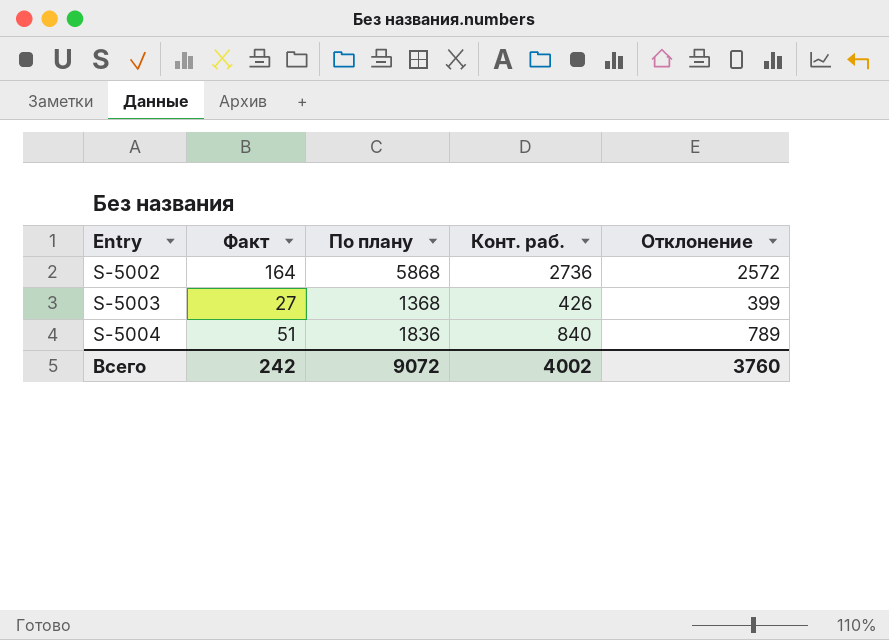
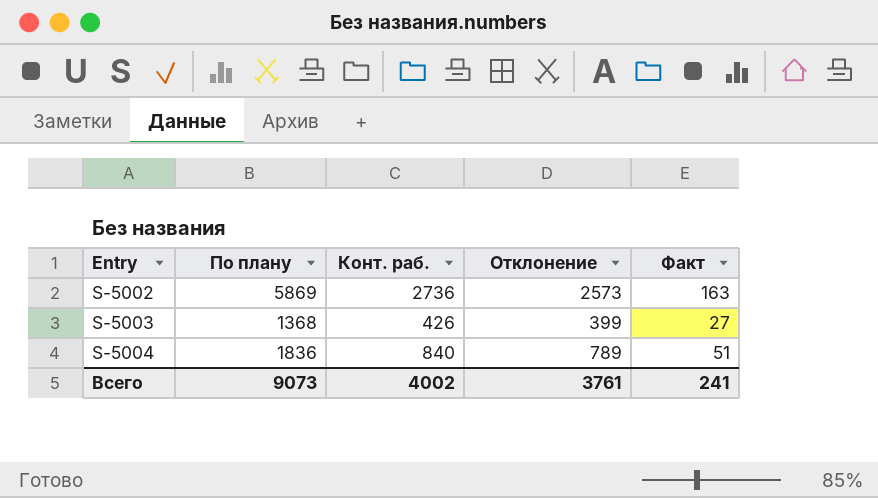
column Факт | position: 2 -> 5
S-5002 | По плану: 5868 -> 5869
S-5002 | Отклонение: 2572 -> 2573
S-5002 | Факт: 164 -> 163
Всего | По плану: 9072 -> 9073
Всего | Отклонение: 3760 -> 3761
Всего | Факт: 242 -> 241

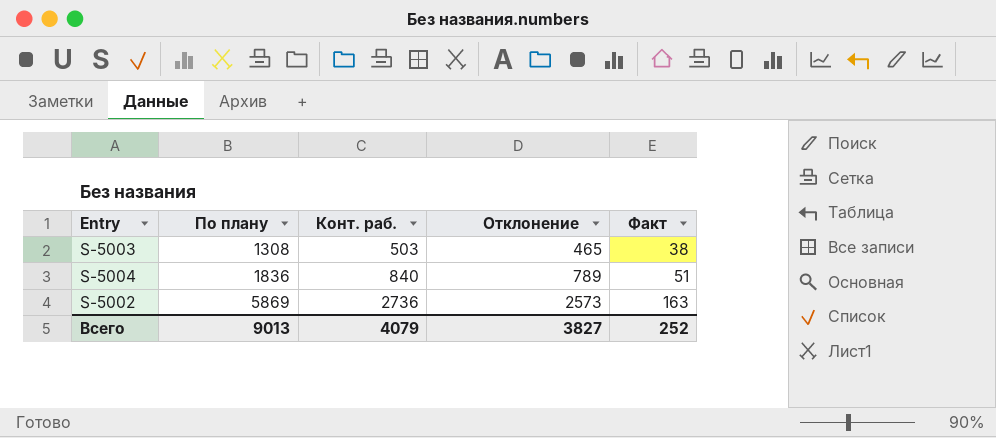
row order: Entry ascending -> По плану ascending
S-5003 | По плану: 1368 -> 1308
S-5003 | Конт. раб.: 426 -> 503
S-5003 | Отклонение: 399 -> 465
S-5003 | Факт: 27 -> 38
Всего | По плану: 9073 -> 9013
Всего | Конт. раб.: 4002 -> 4079
Всего | Отклонение: 3761 -> 3827
Всего | Факт: 241 -> 252

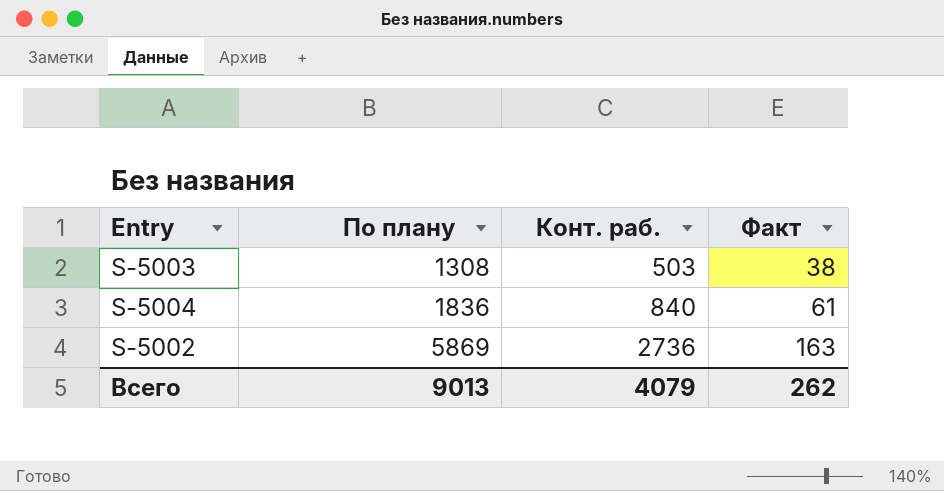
column Отклонение | formula: [Конт. раб.] - [Факт] -> none
S-5004 | Факт: 51 -> 61
Всего | Факт: 252 -> 262

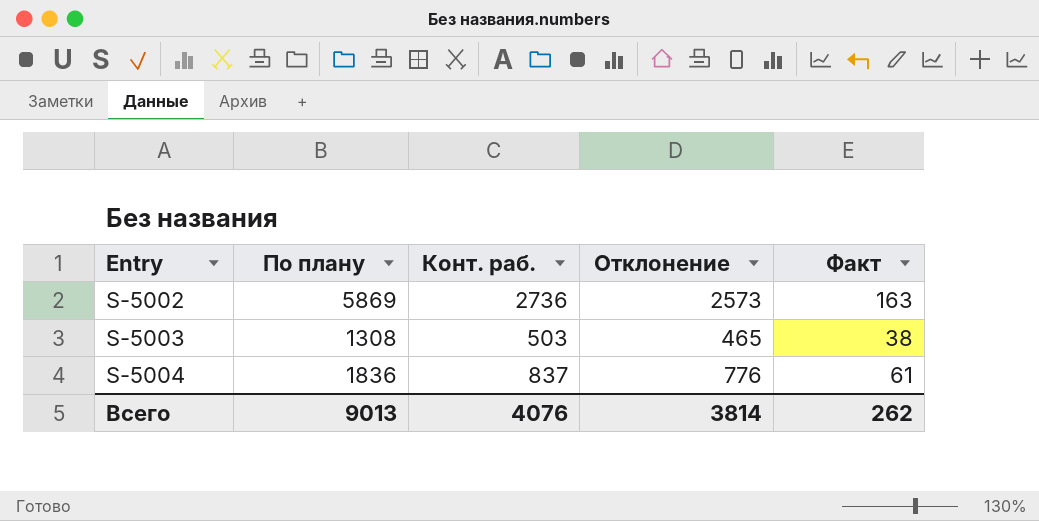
row order: По плану ascending -> Entry ascending
column Отклонение | formula: none -> [Конт. раб.] - [Факт]
S-5004 | Конт. раб.: 840 -> 837
Всего | Конт. раб.: 4079 -> 4076

